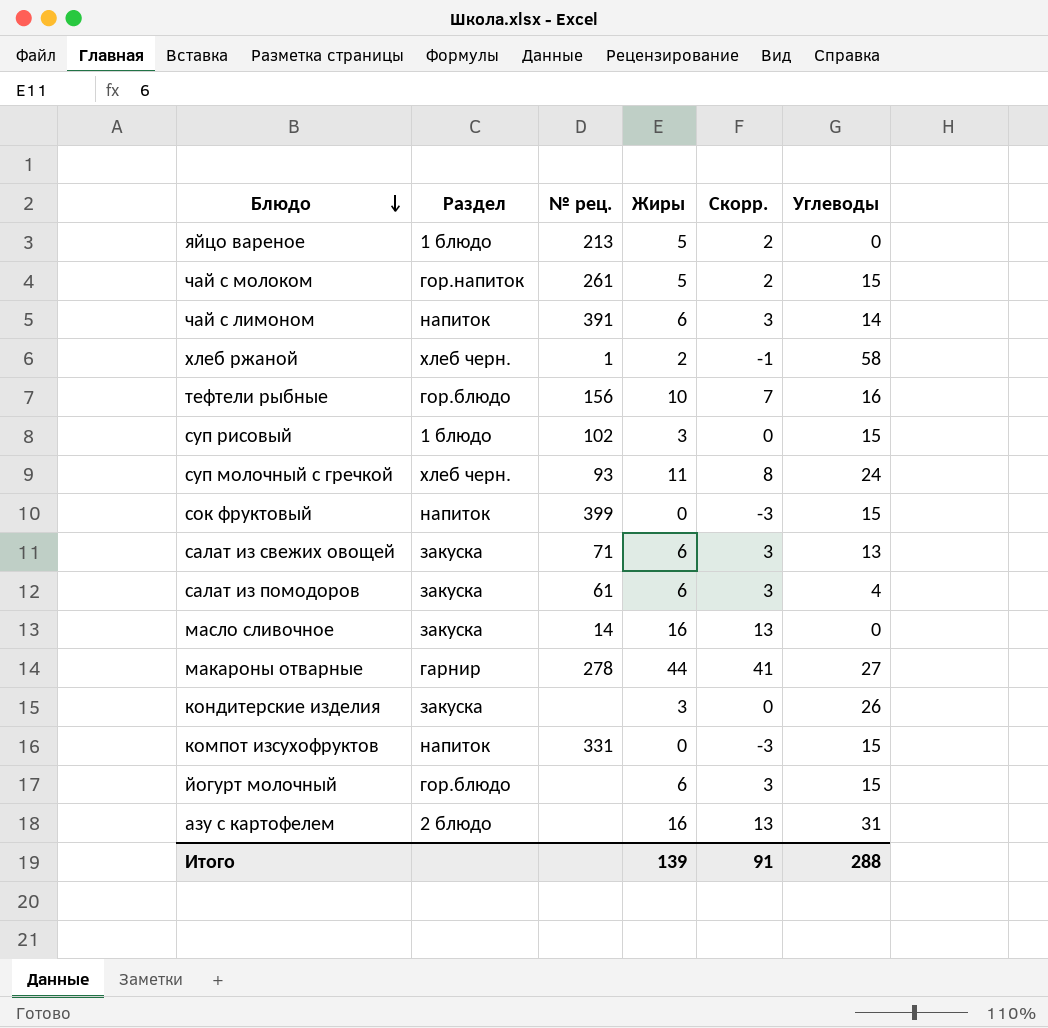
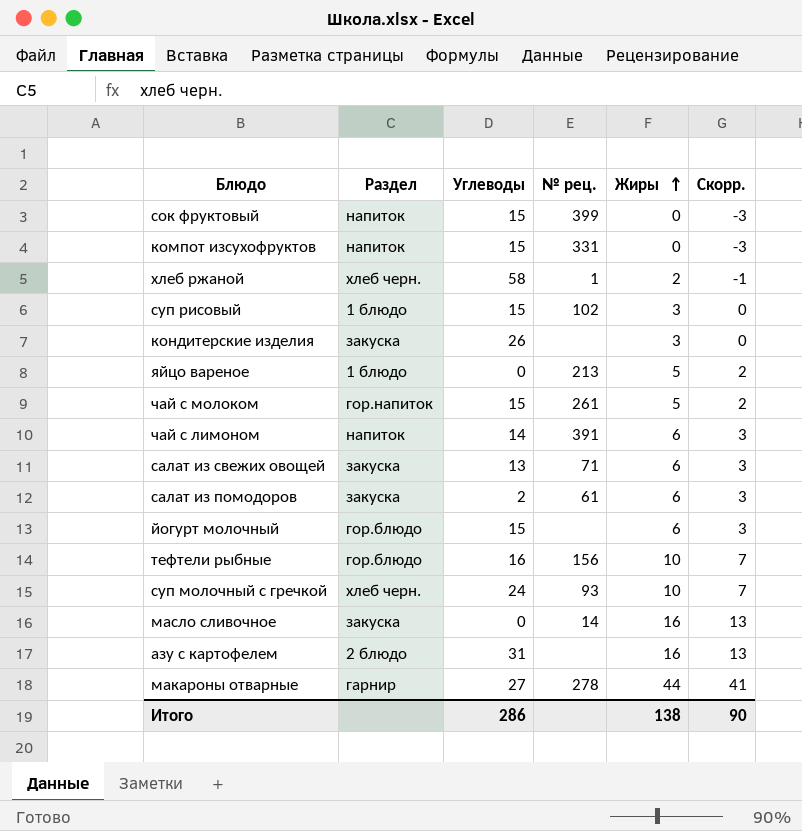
row order: Блюдо descending -> Жиры ascending
column Углеводы | position: 6 -> 3
салат из помодоров | Углеводы: 4 -> 2
суп молочный с гречкой | Жиры: 11 -> 10
суп молочный с гречкой | Скорр.: 8 -> 7
Итого | Углеводы: 288 -> 286
Итого | Жиры: 139 -> 138
Итого | Скорр.: 91 -> 90

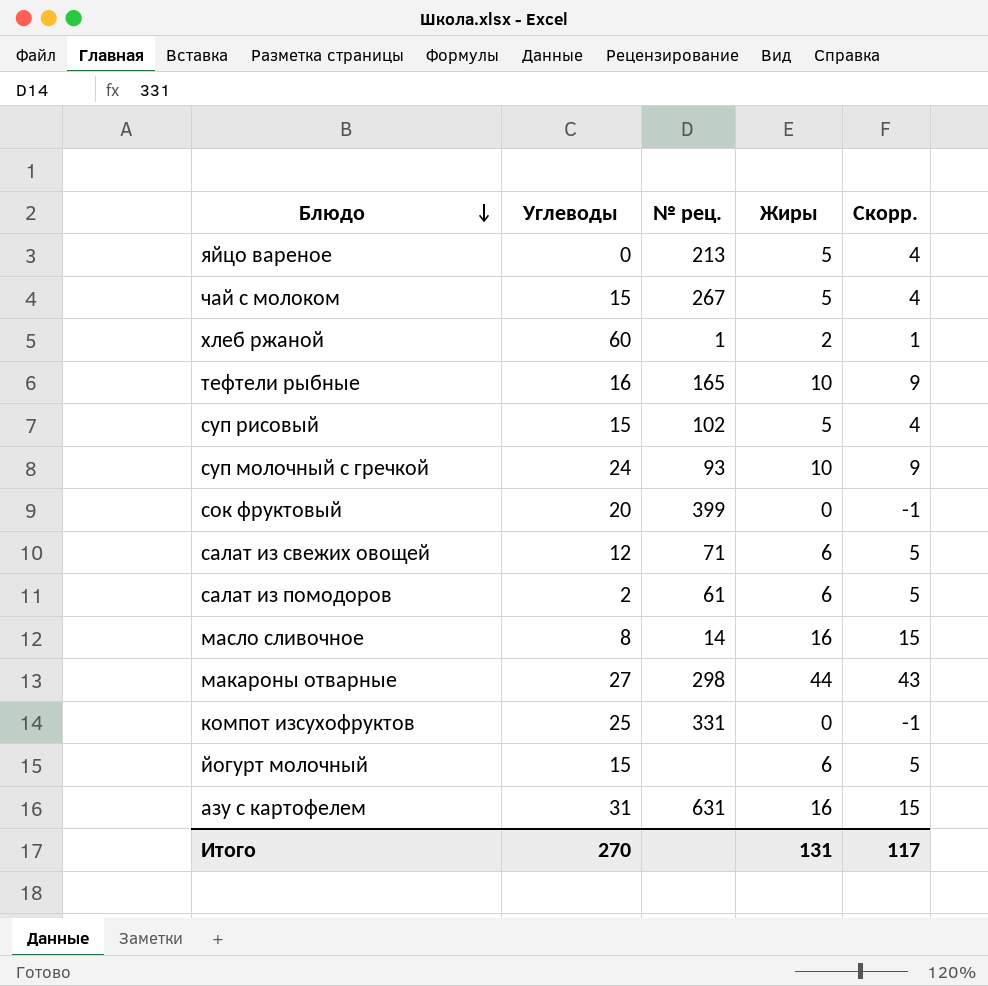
row order: Жиры ascending -> Блюдо descending
column Раздел | position: 2 -> none
column Скорр. | formula: [Жиры] - 3 -> [Жиры] - 1
row кондитерские изделия: закуска | 26 | none | 3 | 0 -> none
row чай с лимоном: напиток | 14 | 391 | 6 | 3 -> none
чай с молоком | № рец.: 261 -> 267
хлеб ржаной | Углеводы: 58 -> 60
тефтели рыбные | № рец.: 156 -> 165
суп рисовый | Жиры: 3 -> 5
сок фруктовый | Углеводы: 15 -> 20
салат из свежих овощей | Углеводы: 13 -> 12
масло сливочное | Углеводы: 0 -> 8
макароны отварные | № рец.: 278 -> 298
компот изсухофруктов | Углеводы: 15 -> 25
азу с картофелем | № рец.: none -> 631
Итого | Углеводы: 286 -> 270
Итого | Жиры: 138 -> 131
Итого | Скорр.: 90 -> 117

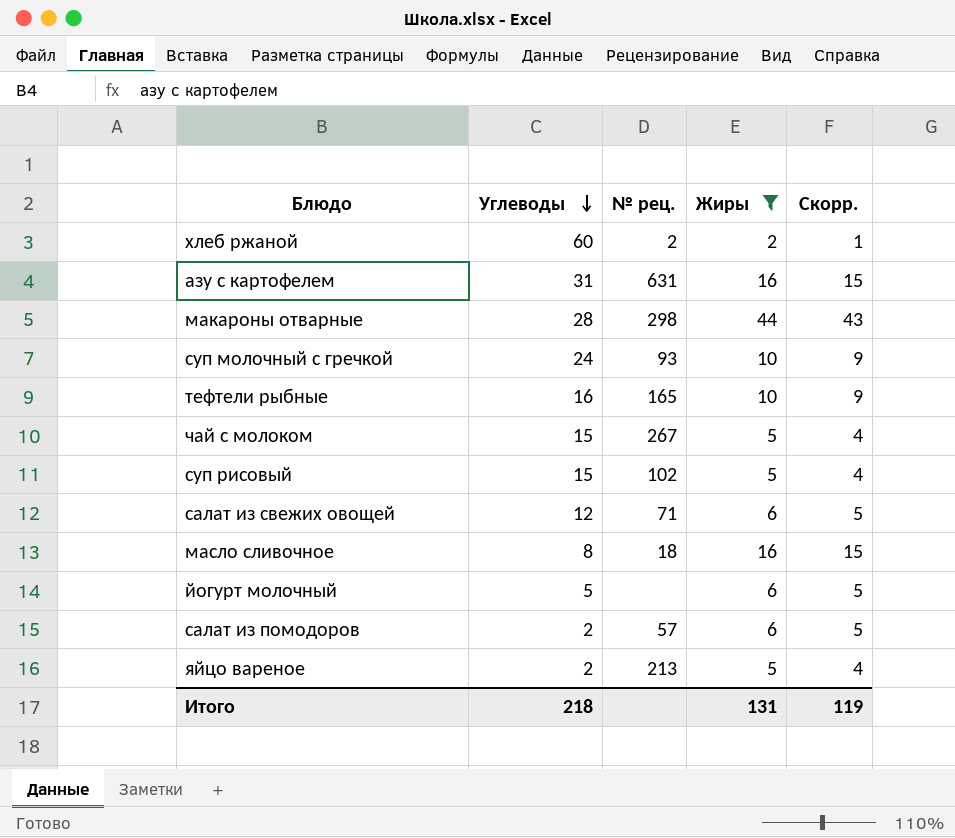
filter: none -> Жиры != 0
row order: Блюдо descending -> Углеводы descending
хлеб ржаной | № рец.: 1 -> 2
макароны отварные | Углеводы: 27 -> 28
масло сливочное | № рец.: 14 -> 18
йогурт молочный | Углеводы: 15 -> 5
салат из помодоров | № рец.: 61 -> 57
яйцо вареное | Углеводы: 0 -> 2
Итого | Углеводы: 270 -> 218
Итого | Скорр.: 117 -> 119

